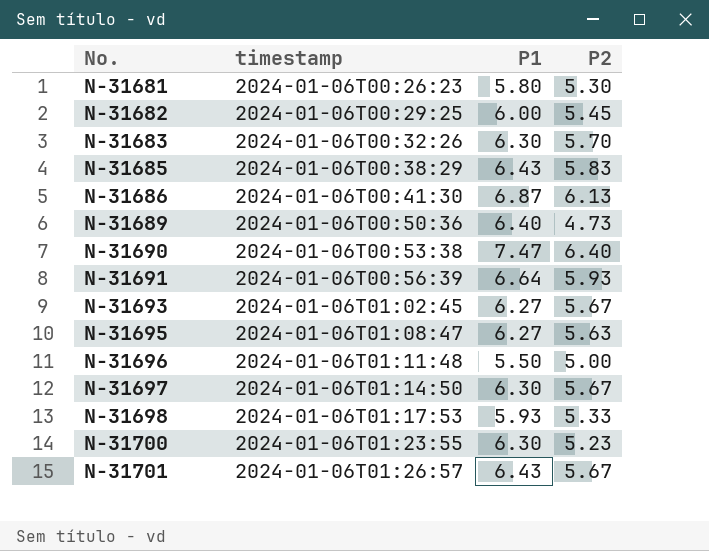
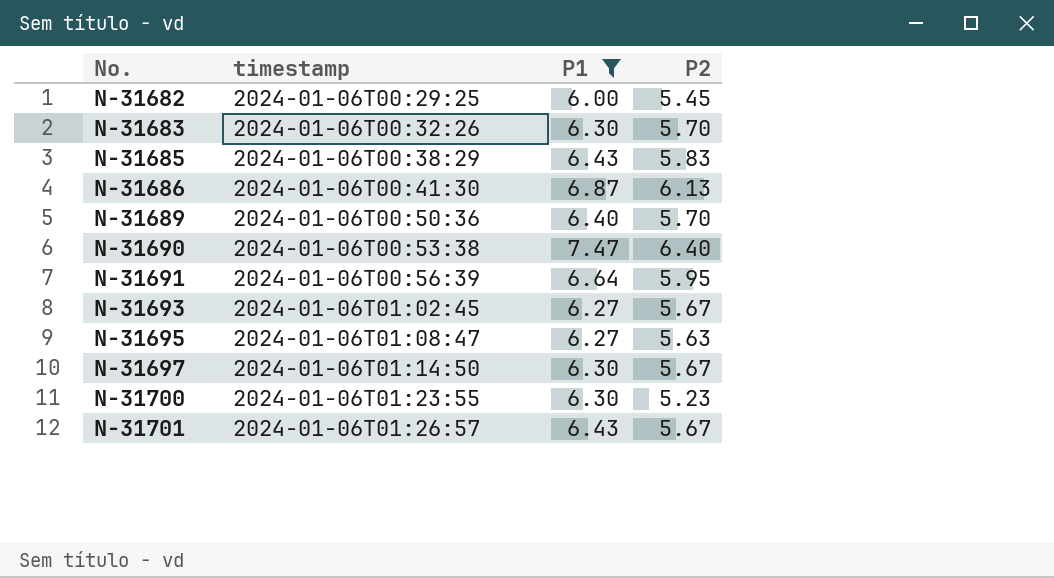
filter: none -> P1 >= 6.00
N-31689 | P2: 4.73 -> 5.70
N-31691 | P2: 5.93 -> 5.95

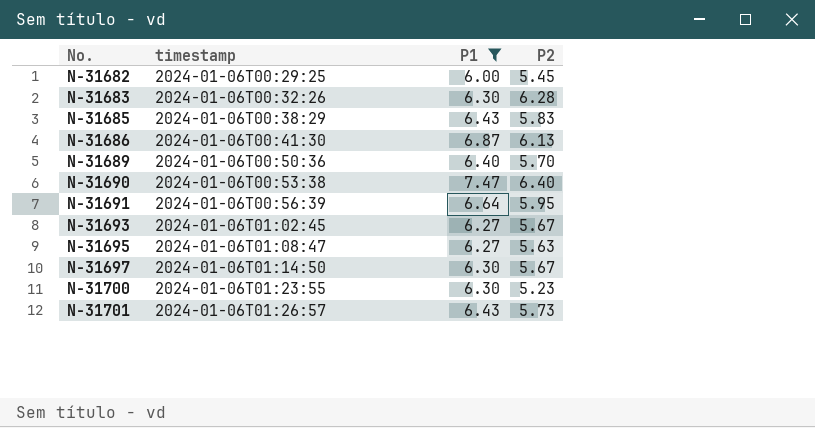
N-31683 | P2: 5.70 -> 6.28
N-31701 | P2: 5.67 -> 5.73

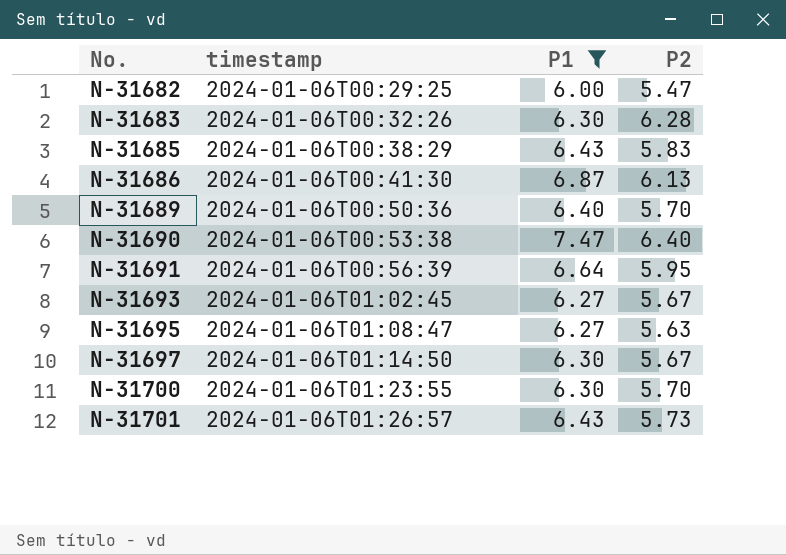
N-31682 | P2: 5.45 -> 5.47
N-31700 | P2: 5.23 -> 5.70

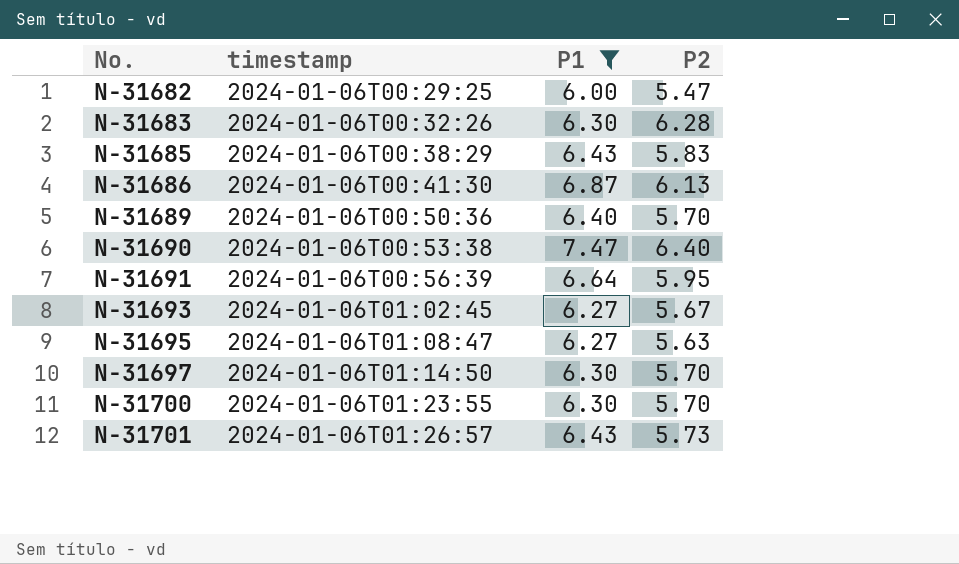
N-31697 | P2: 5.67 -> 5.70

